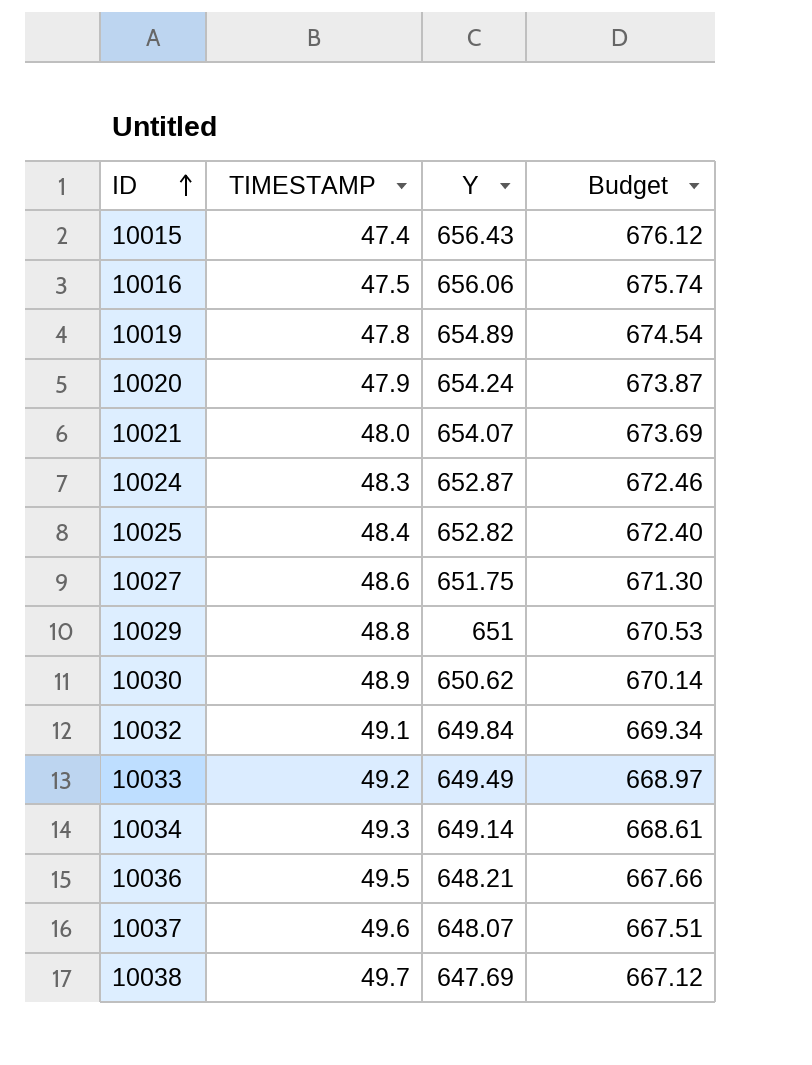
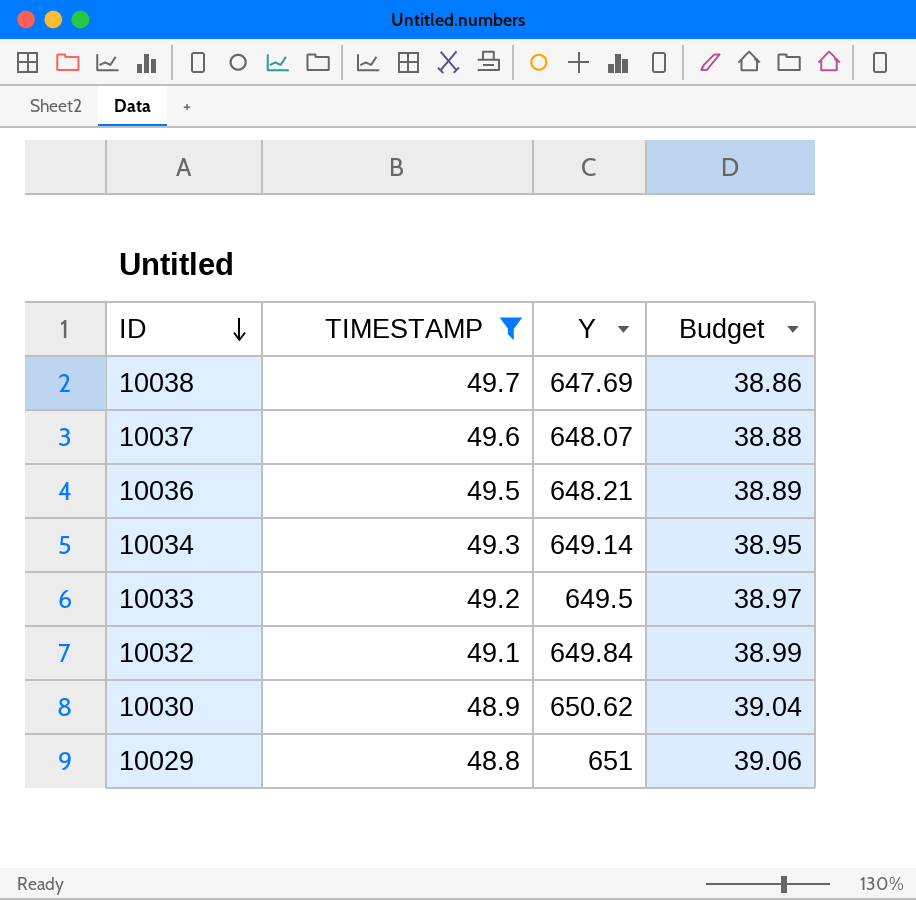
filter: none -> TIMESTAMP >= 48.8
row order: ID ascending -> ID descending
column Budget | formula: [Y] * 1.03 -> [Y] * 0.06
10033 | Y: 649.49 -> 649.5

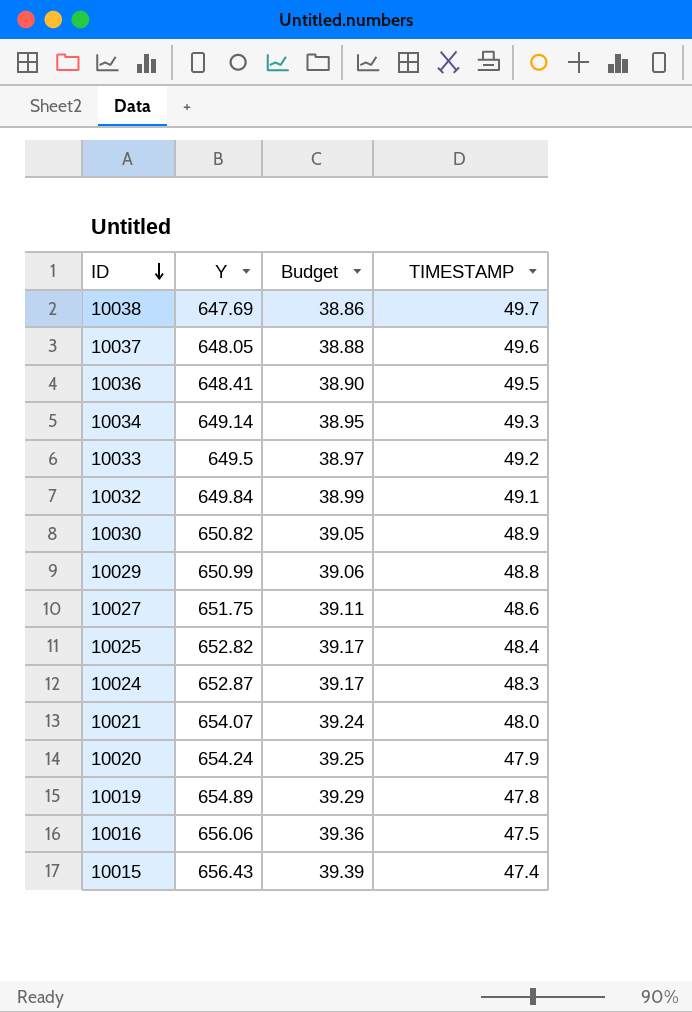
filter: TIMESTAMP >= 48.8 -> none
column TIMESTAMP | position: 2 -> 4
10037 | Y: 648.07 -> 648.05
10036 | Y: 648.21 -> 648.41
10036 | Budget: 38.89 -> 38.90
10030 | Y: 650.62 -> 650.82
10030 | Budget: 39.04 -> 39.05
10029 | Y: 651 -> 650.99

